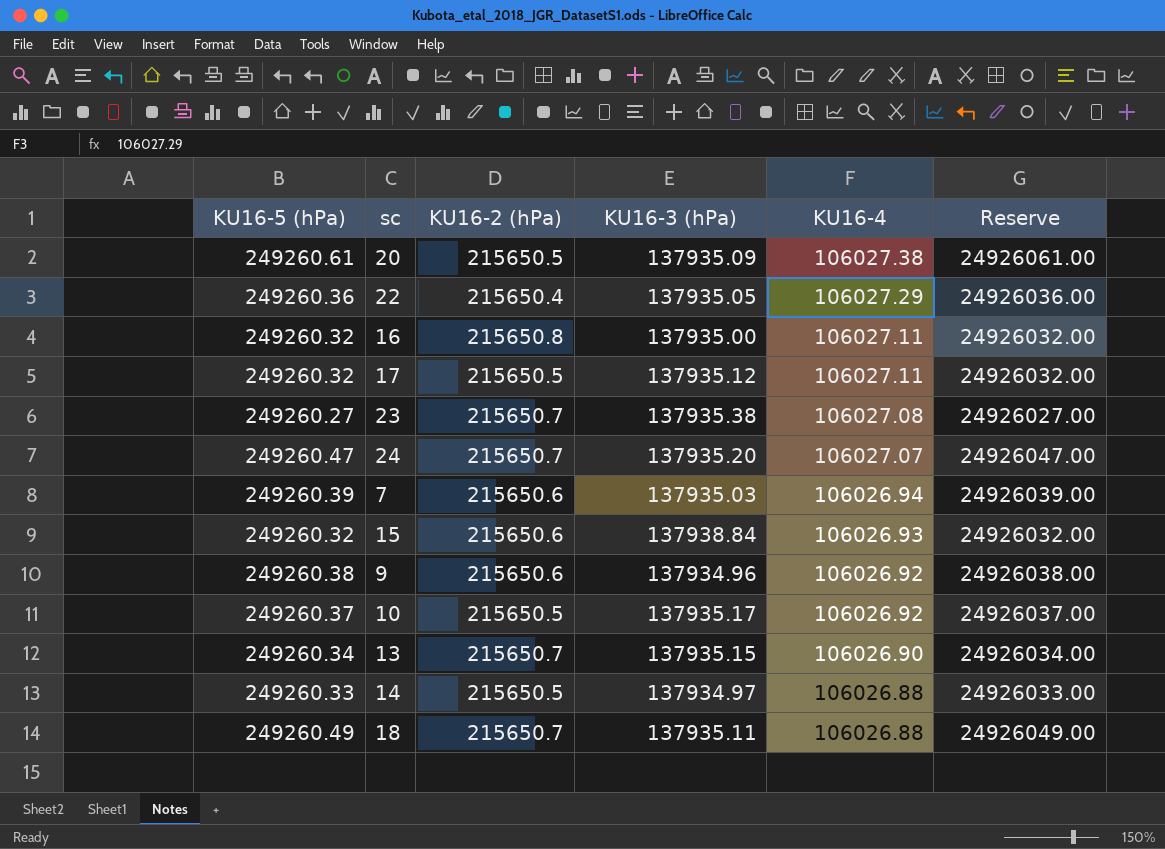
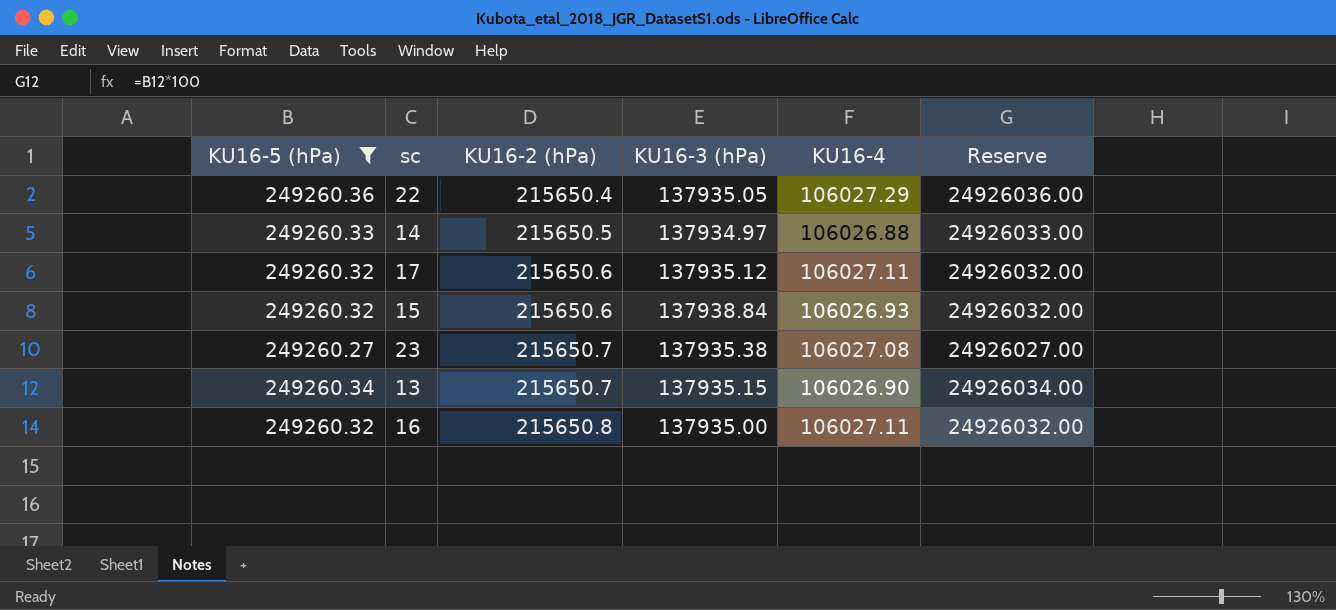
filter: none -> KU16-5 (hPa) <= 249260.36
row order: KU16-4 descending -> KU16-2 (hPa) ascending
17 | KU16-2 (hPa): 215650.5 -> 215650.6

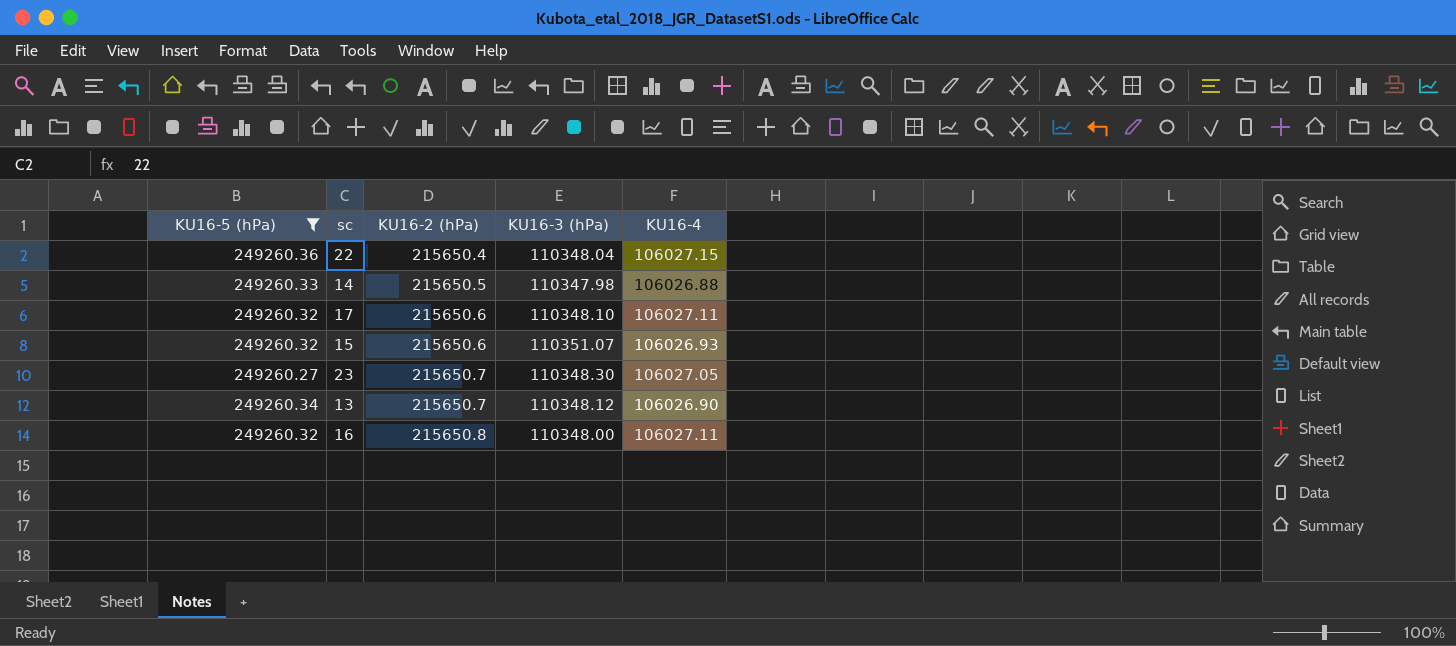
column Reserve | formula: [KU16-5 (hPa)] * 100 -> none
22 | KU16-3 (hPa): 137935.05 -> 110348.04
22 | KU16-4: 106027.29 -> 106027.15
14 | KU16-3 (hPa): 137934.97 -> 110347.98
17 | KU16-3 (hPa): 137935.12 -> 110348.10
15 | KU16-3 (hPa): 137938.84 -> 110351.07
23 | KU16-3 (hPa): 137935.38 -> 110348.30
23 | KU16-4: 106027.08 -> 106027.05
13 | KU16-3 (hPa): 137935.15 -> 110348.12
16 | KU16-3 (hPa): 137935.00 -> 110348.00

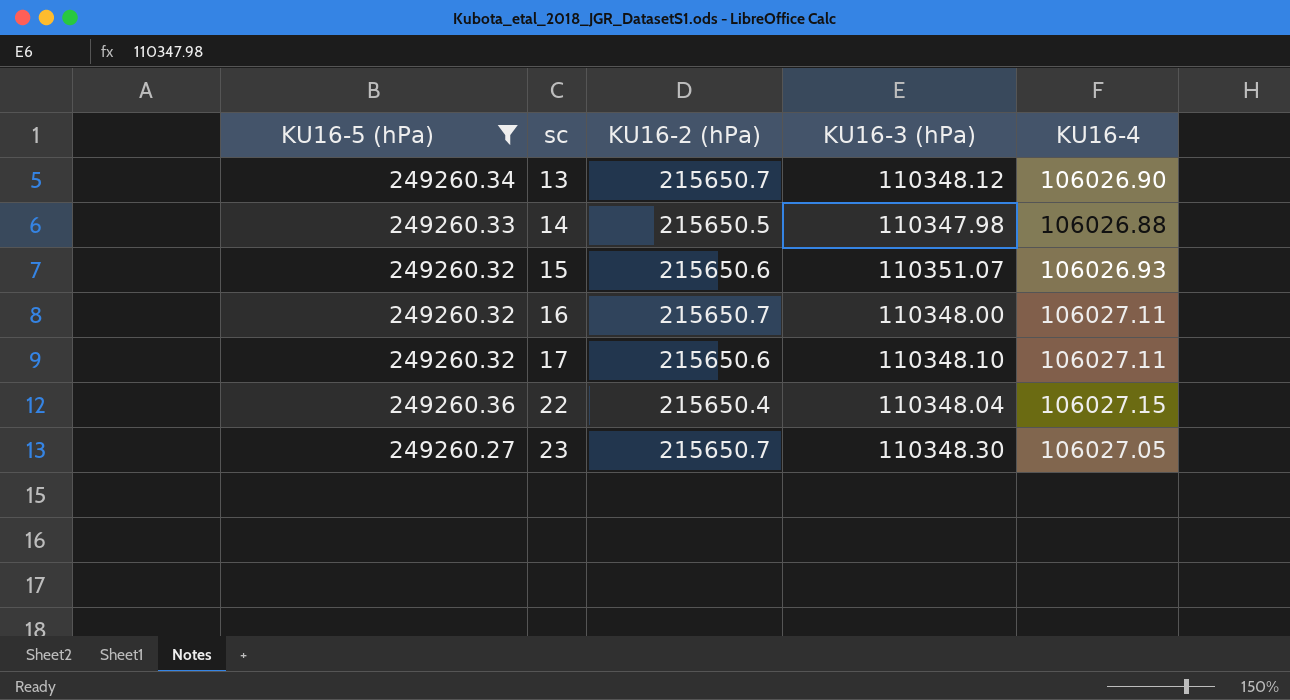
row order: KU16-2 (hPa) ascending -> sc ascending
16 | KU16-2 (hPa): 215650.8 -> 215650.7

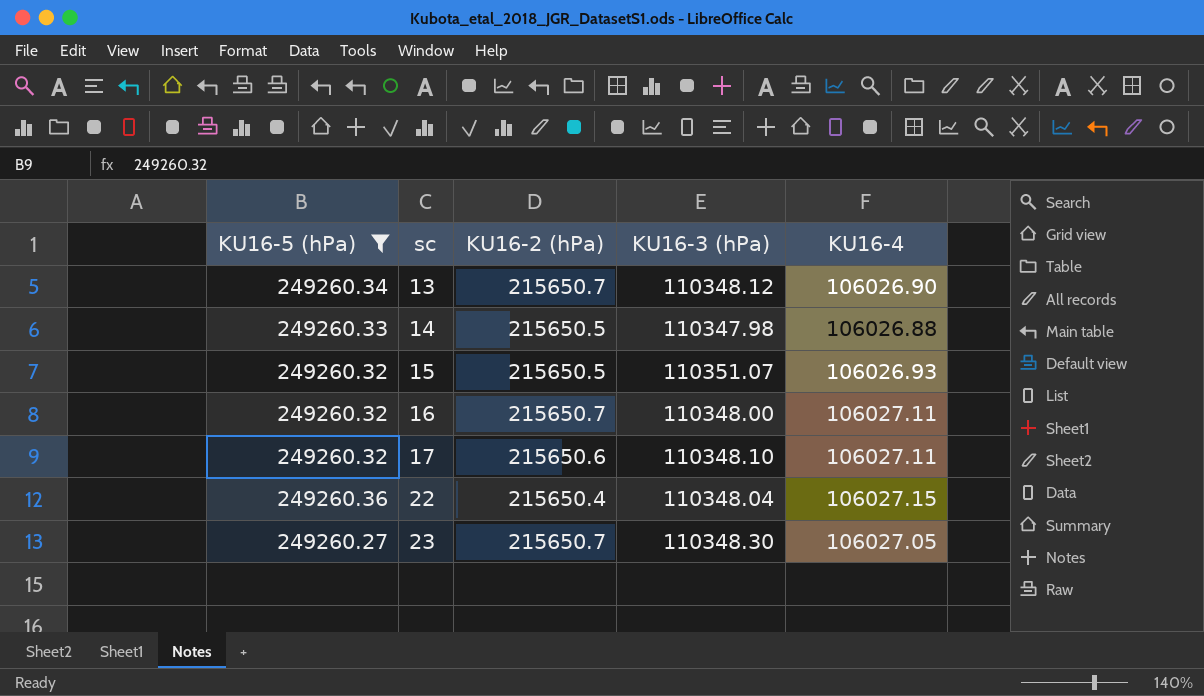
15 | KU16-2 (hPa): 215650.6 -> 215650.5

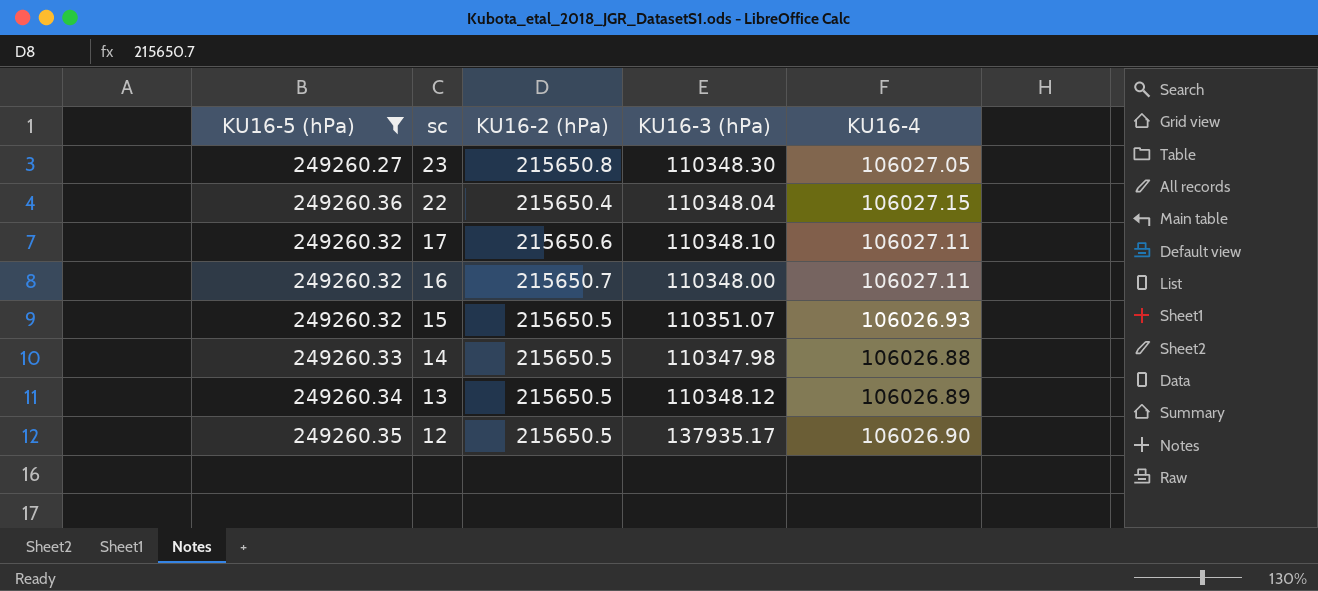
row order: sc ascending -> sc descending
23 | KU16-2 (hPa): 215650.7 -> 215650.8
13 | KU16-2 (hPa): 215650.7 -> 215650.5
13 | KU16-4: 106026.90 -> 106026.89
row 12: none -> 249260.35 | 215650.5 | 137935.17 | 106026.90

